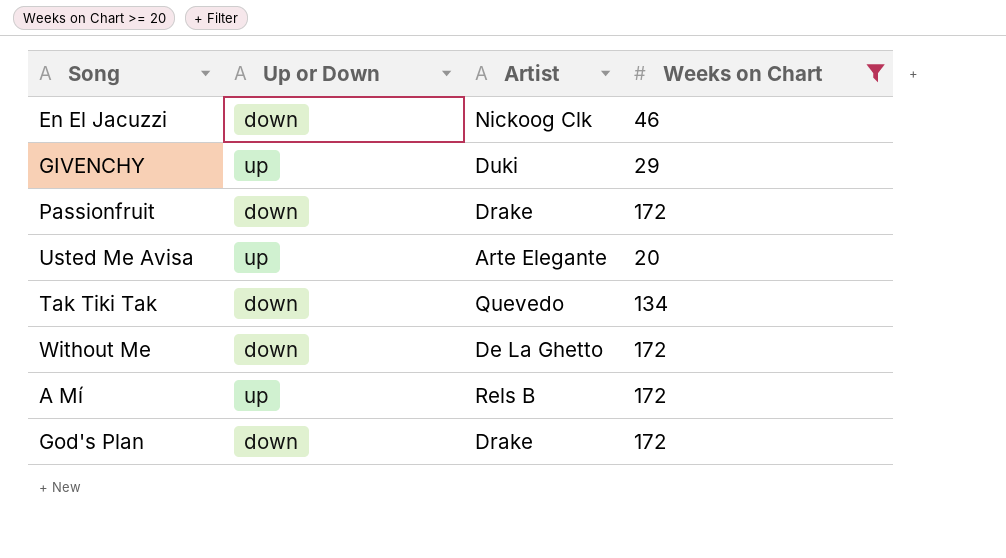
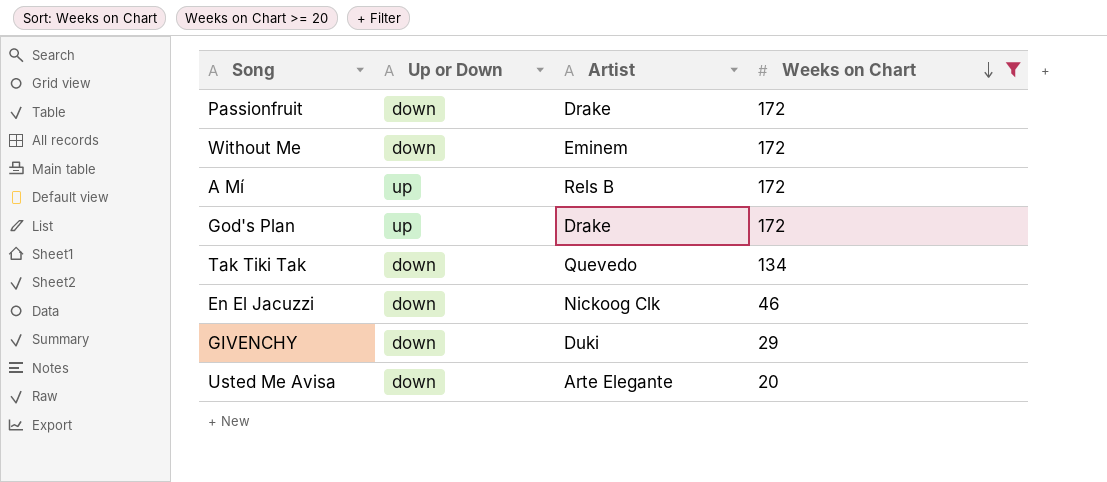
row order: none -> Weeks on Chart descending
Without Me | Artist: De La Ghetto -> Eminem
God's Plan | Up or Down: down -> up
GIVENCHY | Up or Down: up -> down
Usted Me Avisa | Up or Down: up -> down

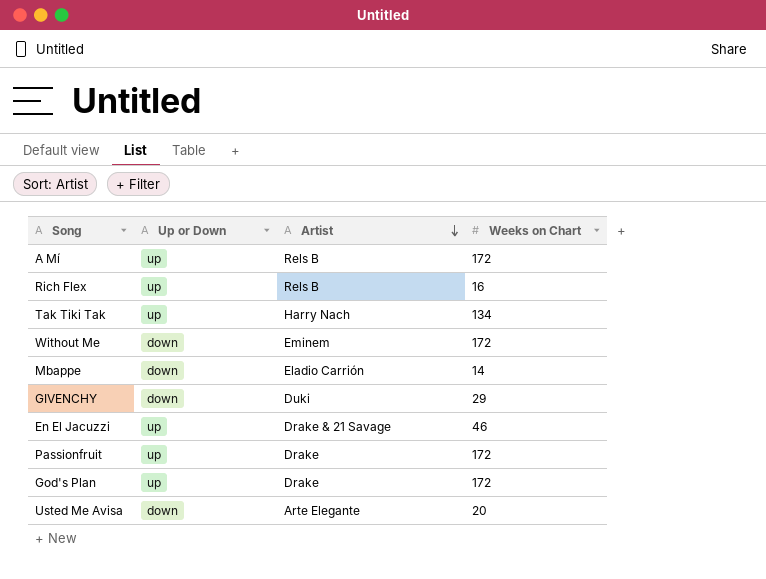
filter: Weeks on Chart >= 20 -> none
row order: Weeks on Chart descending -> Artist descending
Tak Tiki Tak | Up or Down: down -> up
Tak Tiki Tak | Artist: Quevedo -> Harry Nach
En El Jacuzzi | Up or Down: down -> up
En El Jacuzzi | Artist: Nickoog Clk -> Drake & 21 Savage
Passionfruit | Up or Down: down -> up

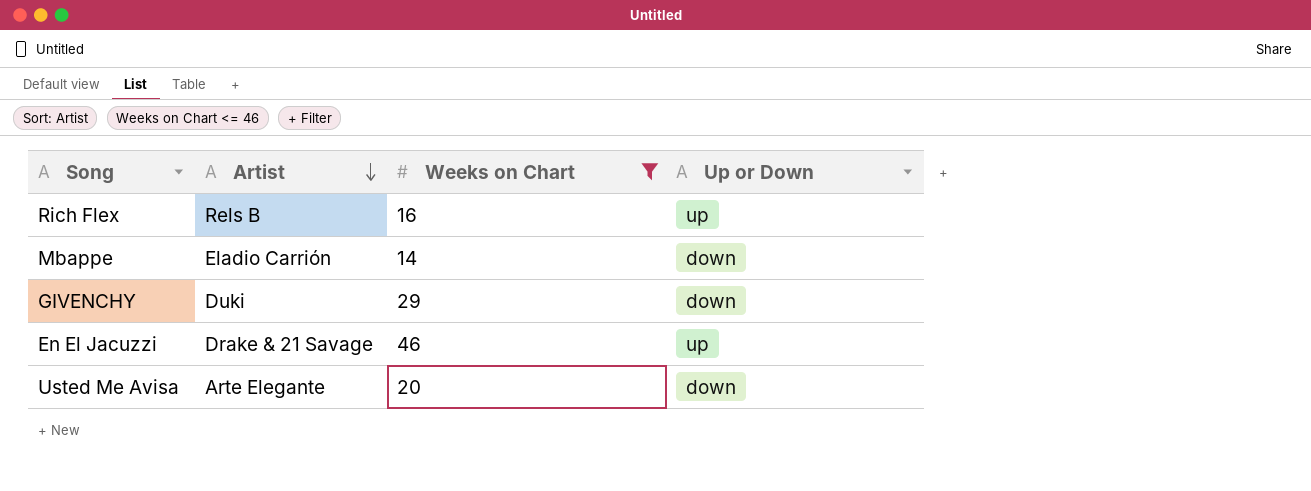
filter: none -> Weeks on Chart <= 46
column Up or Down | position: 2 -> 4

